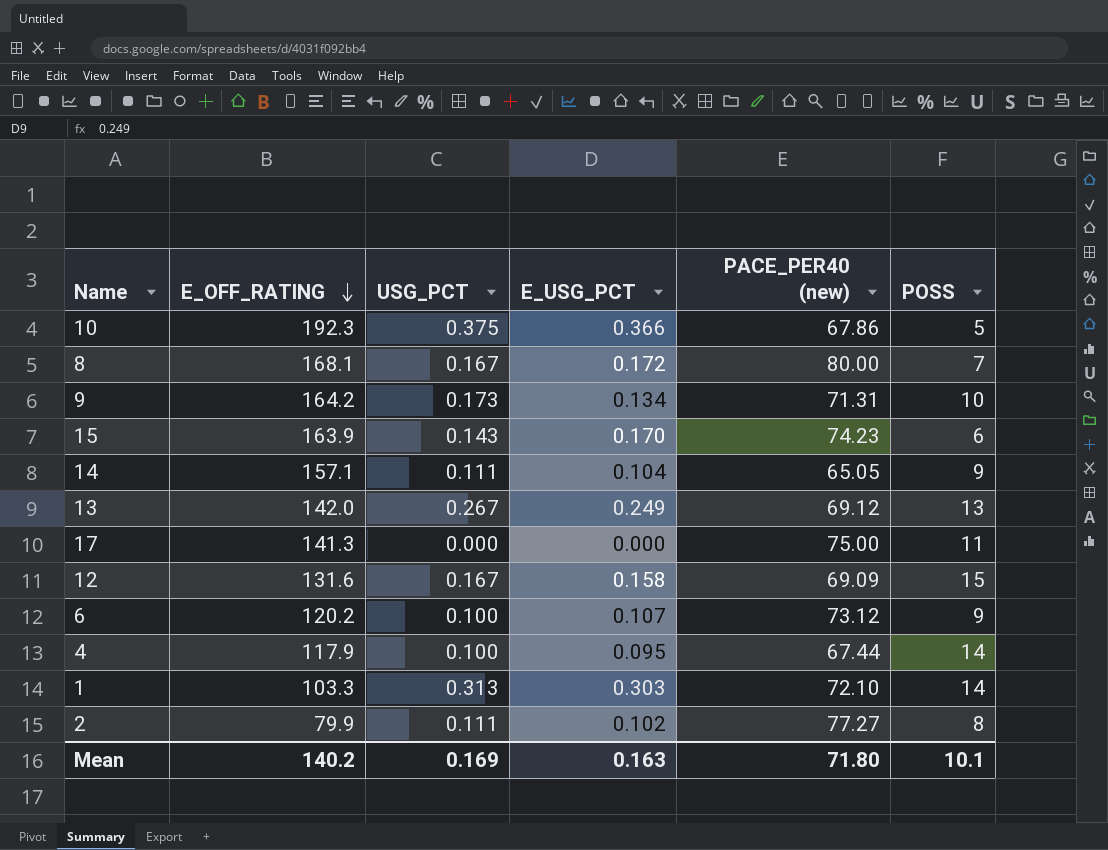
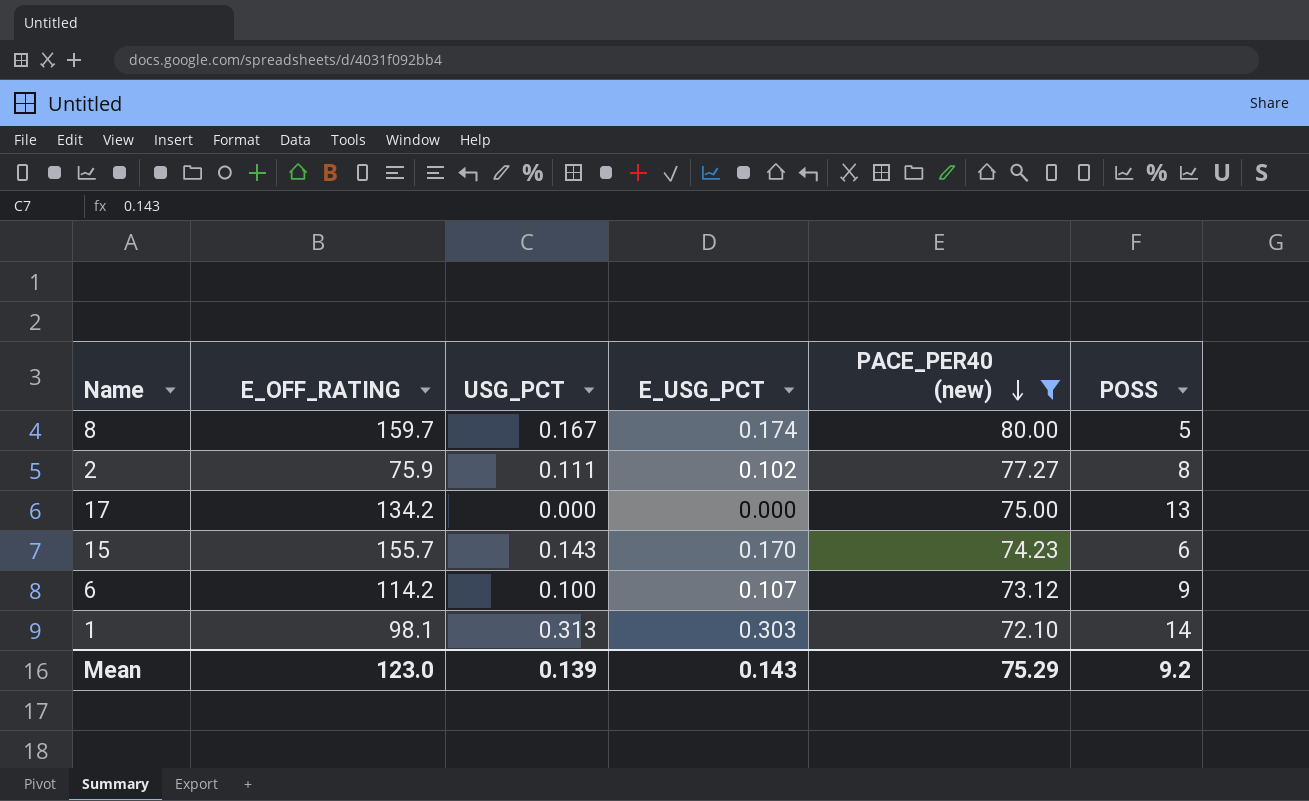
filter: none -> PACE_PER40 (new) >= 72.10
row order: E_OFF_RATING descending -> PACE_PER40 (new) descending
8 | E_OFF_RATING: 168.1 -> 159.7
8 | E_USG_PCT: 0.172 -> 0.174
8 | POSS: 7 -> 5
2 | E_OFF_RATING: 79.9 -> 75.9
17 | E_OFF_RATING: 141.3 -> 134.2
17 | POSS: 11 -> 13
15 | E_OFF_RATING: 163.9 -> 155.7
6 | E_OFF_RATING: 120.2 -> 114.2
1 | E_OFF_RATING: 103.3 -> 98.1
Mean | E_OFF_RATING: 140.2 -> 123.0
Mean | USG_PCT: 0.169 -> 0.139
Mean | E_USG_PCT: 0.163 -> 0.143
Mean | PACE_PER40 (new): 71.80 -> 75.29
Mean | POSS: 10.1 -> 9.2

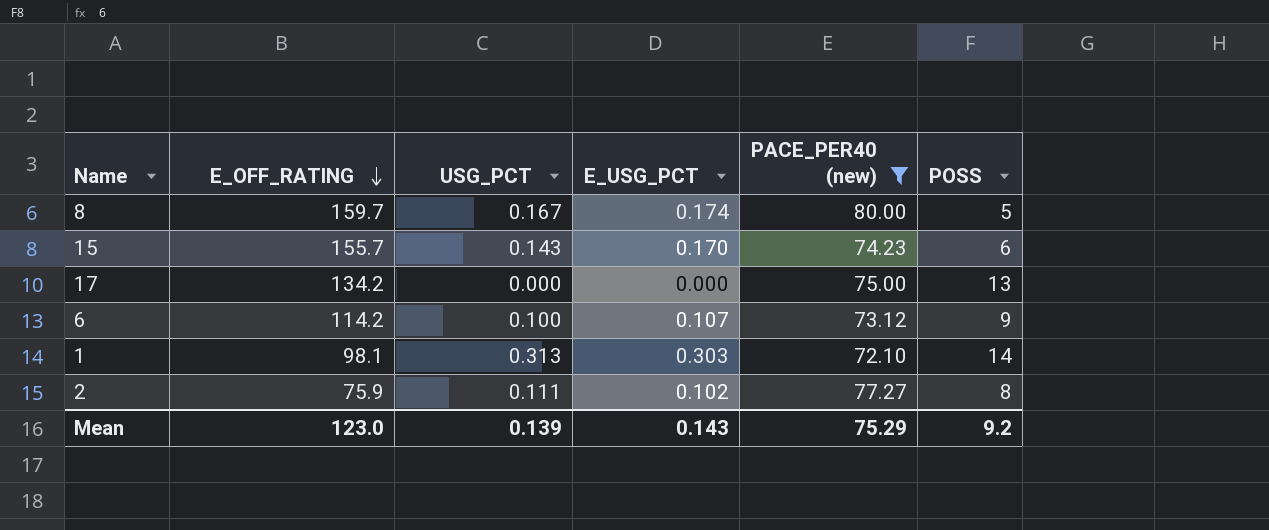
row order: PACE_PER40 (new) descending -> E_OFF_RATING descending

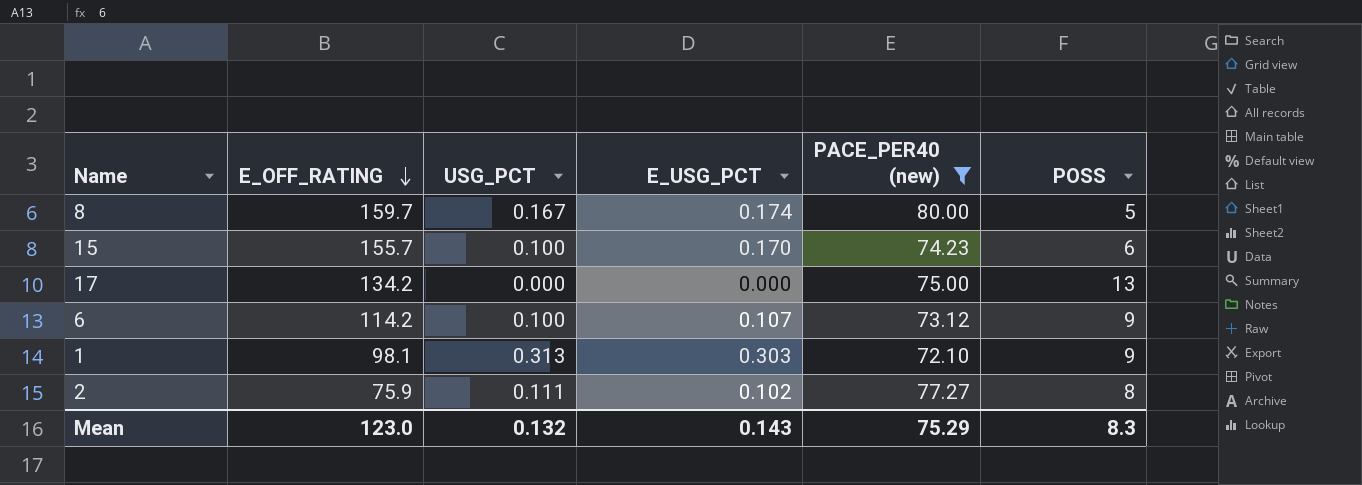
15 | USG_PCT: 0.143 -> 0.100
1 | POSS: 14 -> 9
Mean | USG_PCT: 0.139 -> 0.132
Mean | POSS: 9.2 -> 8.3

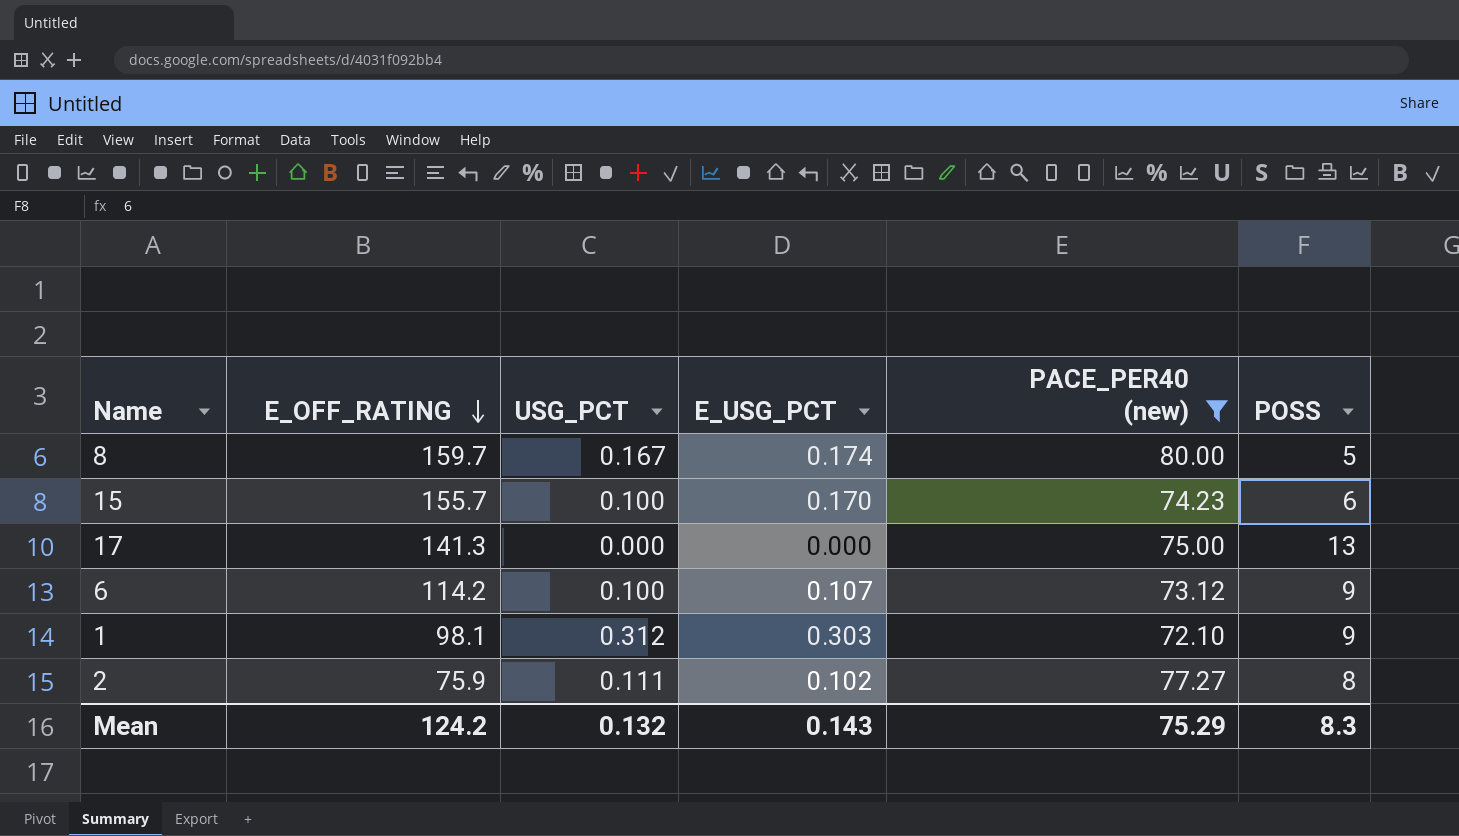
17 | E_OFF_RATING: 134.2 -> 141.3
1 | USG_PCT: 0.313 -> 0.312
Mean | E_OFF_RATING: 123.0 -> 124.2

